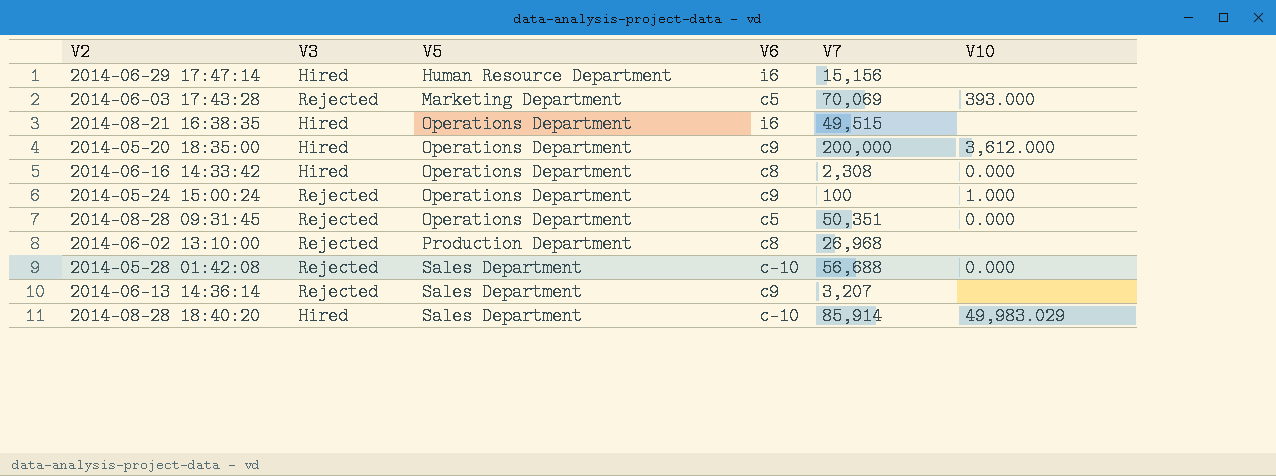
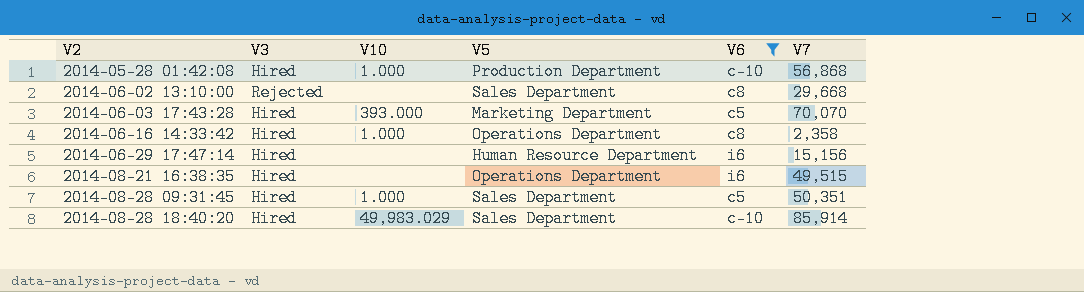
filter: none -> V6 != c9
row order: V5 ascending -> V2 ascending
column V10 | position: 6 -> 3
2014-05-28 01:42:08 | V3: Rejected -> Hired
2014-05-28 01:42:08 | V10: 0.000 -> 1.000
2014-05-28 01:42:08 | V5: Sales Department -> Production Department
2014-05-28 01:42:08 | V7: 56,688 -> 56,868
2014-06-02 13:10:00 | V5: Production Department -> Sales Department
2014-06-02 13:10:00 | V7: 26,968 -> 29,668
2014-06-03 17:43:28 | V3: Rejected -> Hired
2014-06-03 17:43:28 | V7: 70,069 -> 70,070
2014-06-16 14:33:42 | V10: 0.000 -> 1.000
2014-06-16 14:33:42 | V7: 2,308 -> 2,358
2014-08-28 09:31:45 | V3: Rejected -> Hired
2014-08-28 09:31:45 | V10: 0.000 -> 1.000
2014-08-28 09:31:45 | V5: Operations Department -> Sales Department

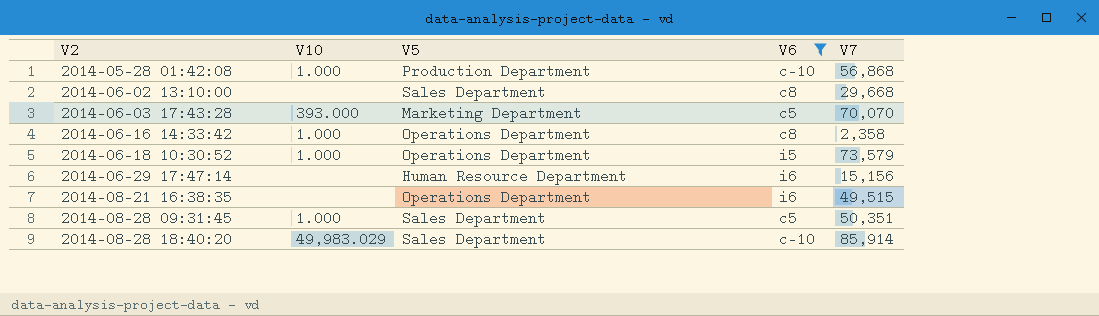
column V3 | position: 2 -> none
row 2014-06-18 10:30:52: none -> 1.000 | Operations Department | i5 | 73,579

